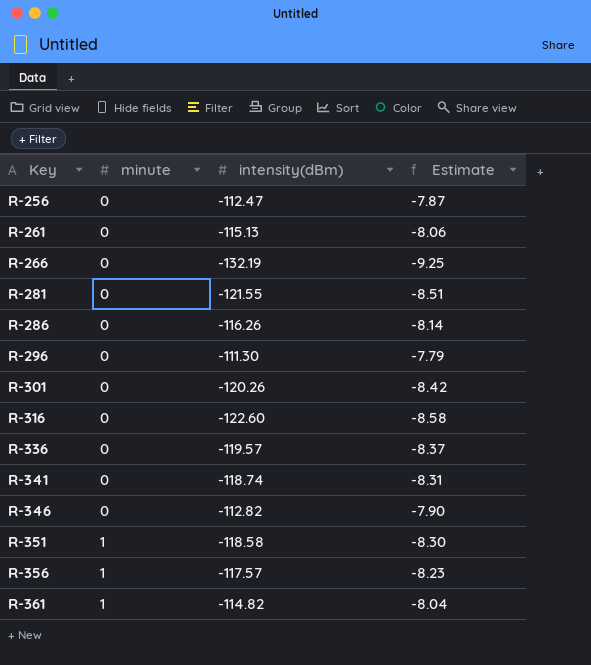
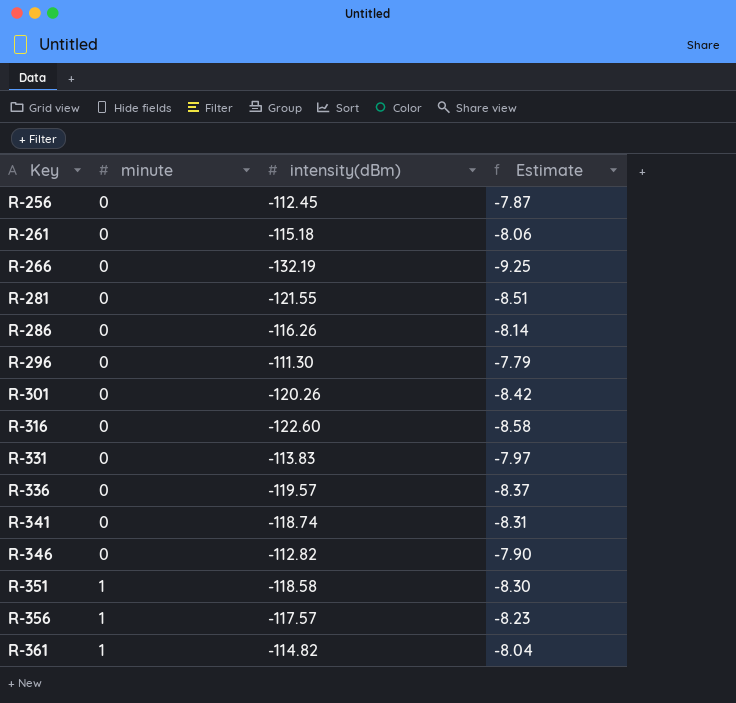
R-256 | intensity(dBm): -112.47 -> -112.45
R-261 | intensity(dBm): -115.13 -> -115.18
row R-331: none -> 0 | -113.83 | -7.97

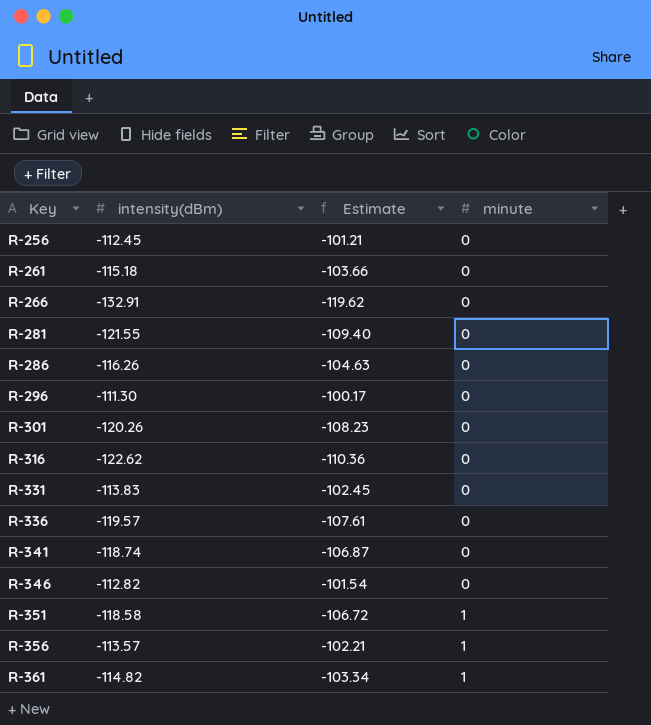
column Estimate | formula: [intensity(dBm)] * 0.07 -> [intensity(dBm)] * 0.9
column minute | position: 2 -> 4
R-266 | intensity(dBm): -132.19 -> -132.91
R-316 | intensity(dBm): -122.60 -> -122.62
R-356 | intensity(dBm): -117.57 -> -113.57

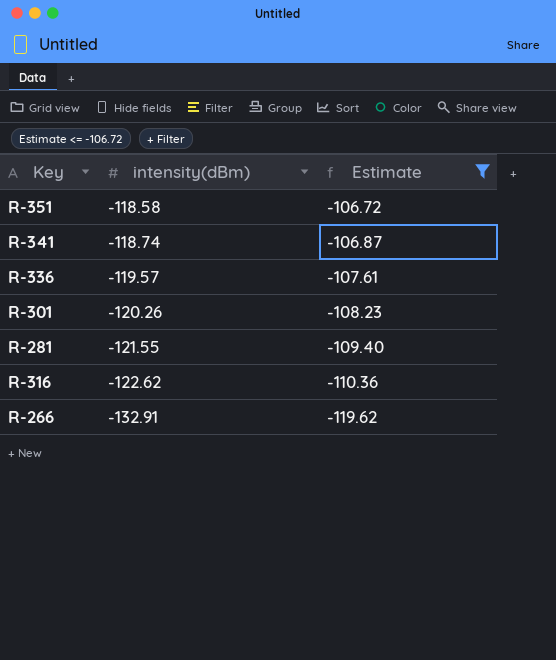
filter: none -> Estimate <= -106.72
row order: Key ascending -> intensity(dBm) descending
column minute | position: 4 -> none

